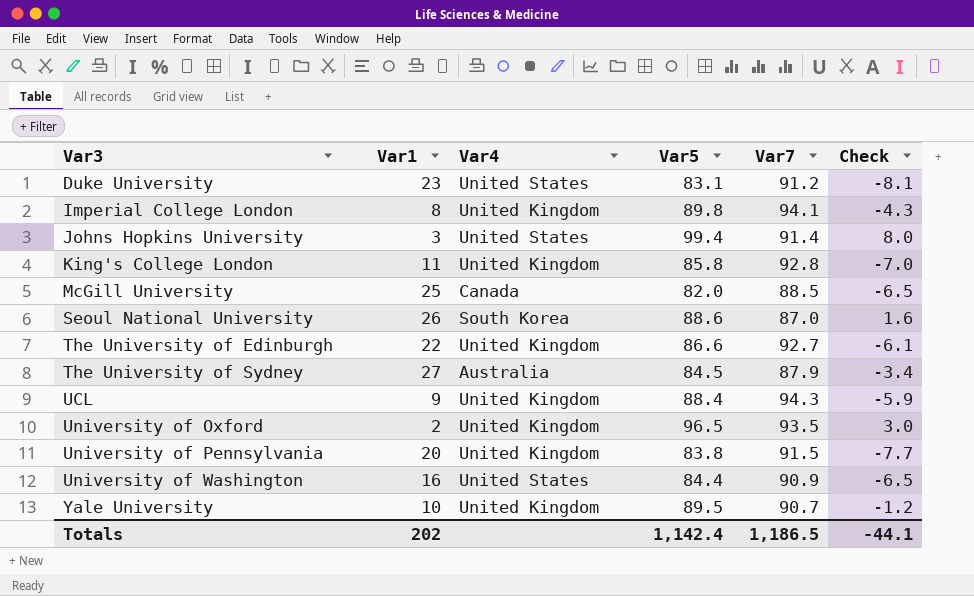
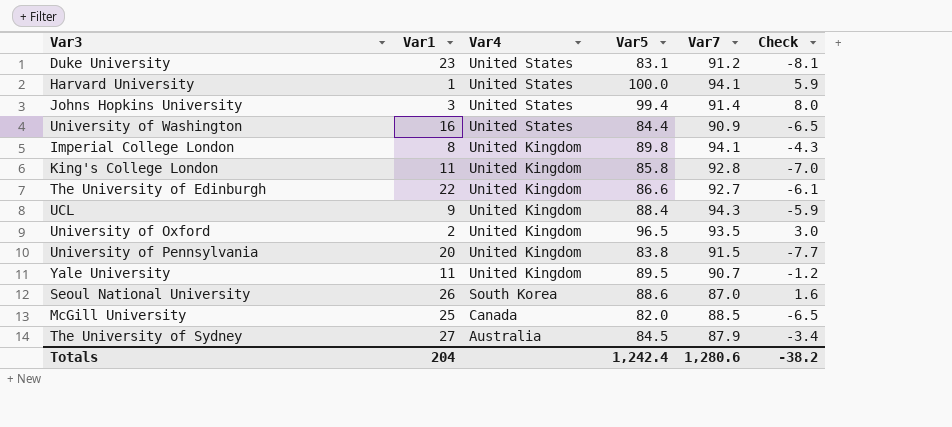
row order: Var3 ascending -> Var4 descending
row Harvard University: none -> 1 | United States | 100.0 | 94.1 | 5.9
Yale University | Var1: 10 -> 11
Totals | Var1: 202 -> 204
Totals | Var5: 1,142.4 -> 1,242.4
Totals | Var7: 1,186.5 -> 1,280.6
Totals | Check: -44.1 -> -38.2

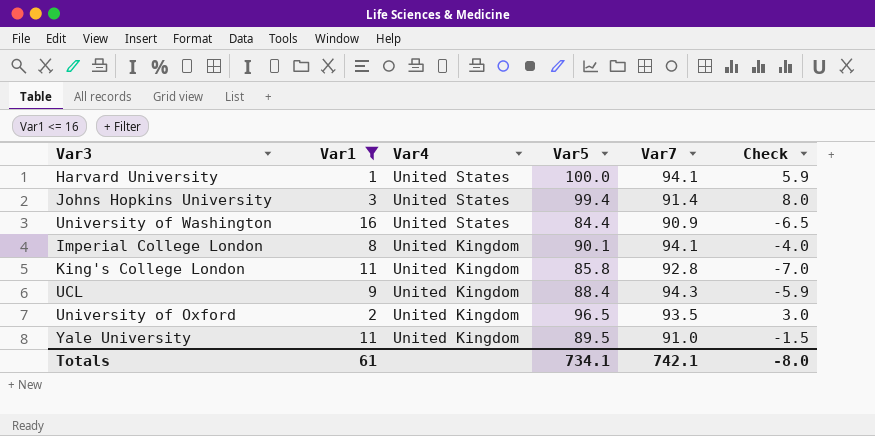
filter: none -> Var1 <= 16
Imperial College London | Var5: 89.8 -> 90.1
Imperial College London | Check: -4.3 -> -4.0
Yale University | Var7: 90.7 -> 91.0
Yale University | Check: -1.2 -> -1.5
Totals | Var1: 204 -> 61
Totals | Var5: 1,242.4 -> 734.1
Totals | Var7: 1,280.6 -> 742.1
Totals | Check: -38.2 -> -8.0

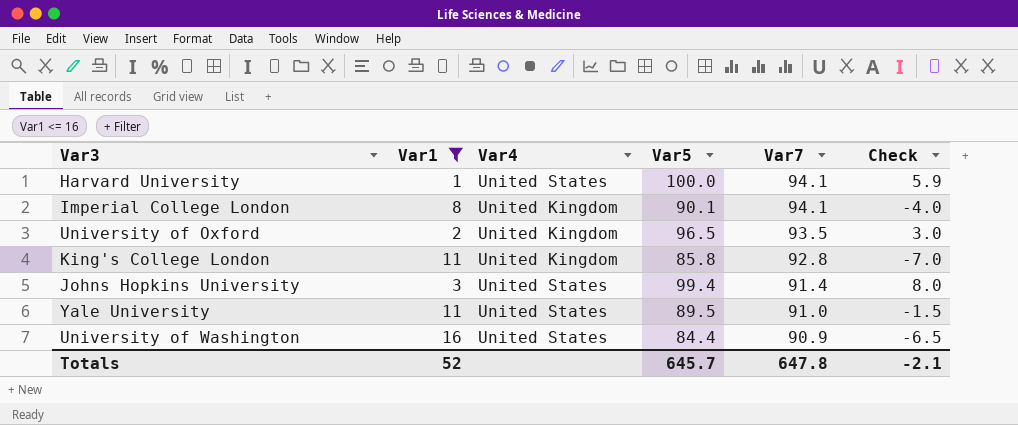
row order: Var4 descending -> Var7 descending
row UCL: 9 | United Kingdom | 88.4 | 94.3 | -5.9 -> none
Yale University | Var4: United Kingdom -> United States
Totals | Var1: 61 -> 52
Totals | Var5: 734.1 -> 645.7
Totals | Var7: 742.1 -> 647.8
Totals | Check: -8.0 -> -2.1

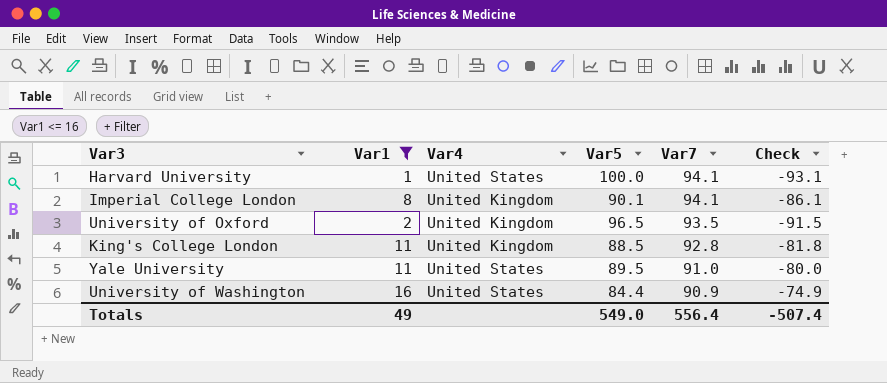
column Check | formula: [Var5] - [Var7] -> [Var1] - [Var7]
row Johns Hopkins University: 3 | United States | 99.4 | 91.4 | 8.0 -> none
King's College London | Var5: 85.8 -> 88.5
Totals | Var1: 52 -> 49
Totals | Var5: 645.7 -> 549.0
Totals | Var7: 647.8 -> 556.4
Totals | Check: -2.1 -> -507.4

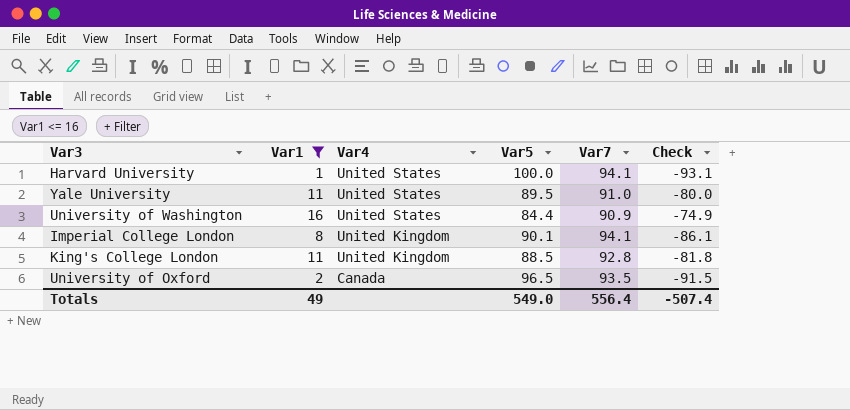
row order: Var7 descending -> Var4 descending
University of Oxford | Var4: United Kingdom -> Canada

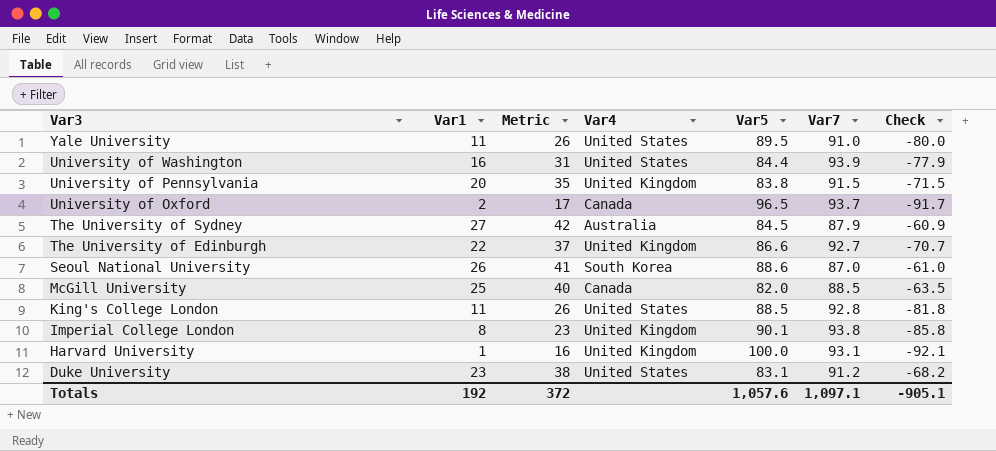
filter: Var1 <= 16 -> none
row order: Var4 descending -> Var3 descending
column Metric | formula: none -> [Var1] + 15
University of Washington | Var7: 90.9 -> 93.9
University of Washington | Check: -74.9 -> -77.9
University of Oxford | Var7: 93.5 -> 93.7
University of Oxford | Check: -91.5 -> -91.7
King's College London | Var4: United Kingdom -> United States
Imperial College London | Var7: 94.1 -> 93.8
Imperial College London | Check: -86.1 -> -85.8
Harvard University | Var4: United States -> United Kingdom
Harvard University | Var7: 94.1 -> 93.1
Harvard University | Check: -93.1 -> -92.1
Totals | Var1: 49 -> 192
Totals | Var5: 549.0 -> 1,057.6
Totals | Var7: 556.4 -> 1,097.1
Totals | Check: -507.4 -> -905.1

